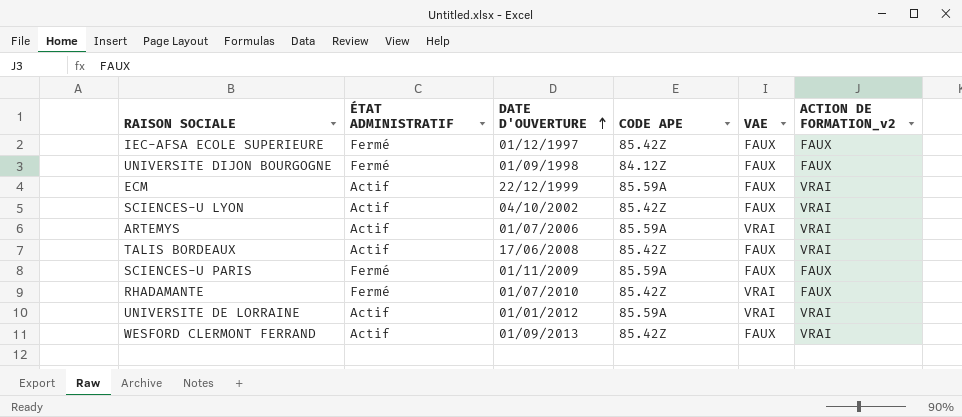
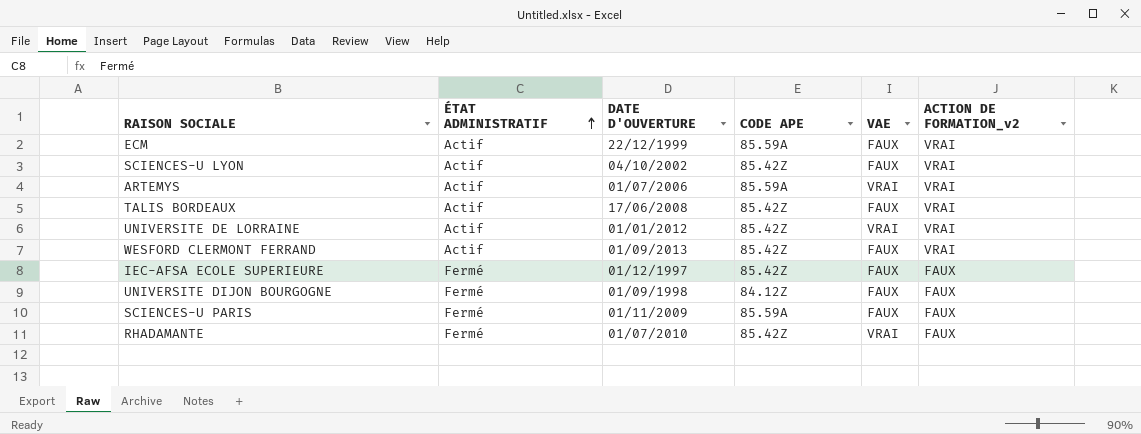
row order: DATE D'OUVERTURE ascending -> ÉTAT ADMINISTRATIF ascending
UNIVERSITE DE LORRAINE | CODE APE: 85.59A -> 85.42Z

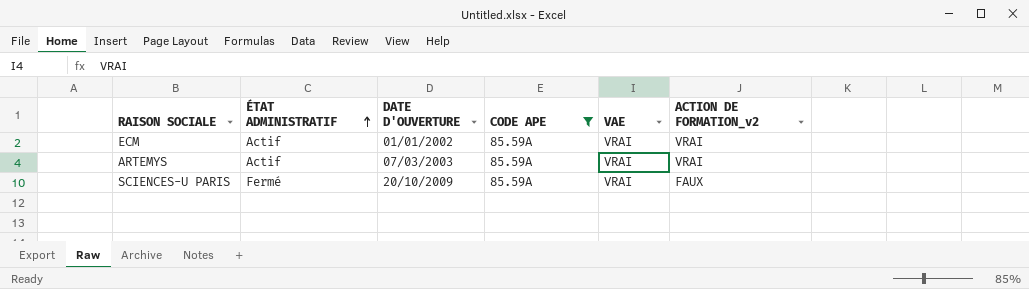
filter: none -> CODE APE = 85.59A
ECM | DATE D'OUVERTURE: 22/12/1999 -> 01/01/2002
ECM | VAE: FAUX -> VRAI
ARTEMYS | DATE D'OUVERTURE: 01/07/2006 -> 07/03/2003
SCIENCES-U PARIS | DATE D'OUVERTURE: 01/11/2009 -> 20/10/2009
SCIENCES-U PARIS | VAE: FAUX -> VRAI

